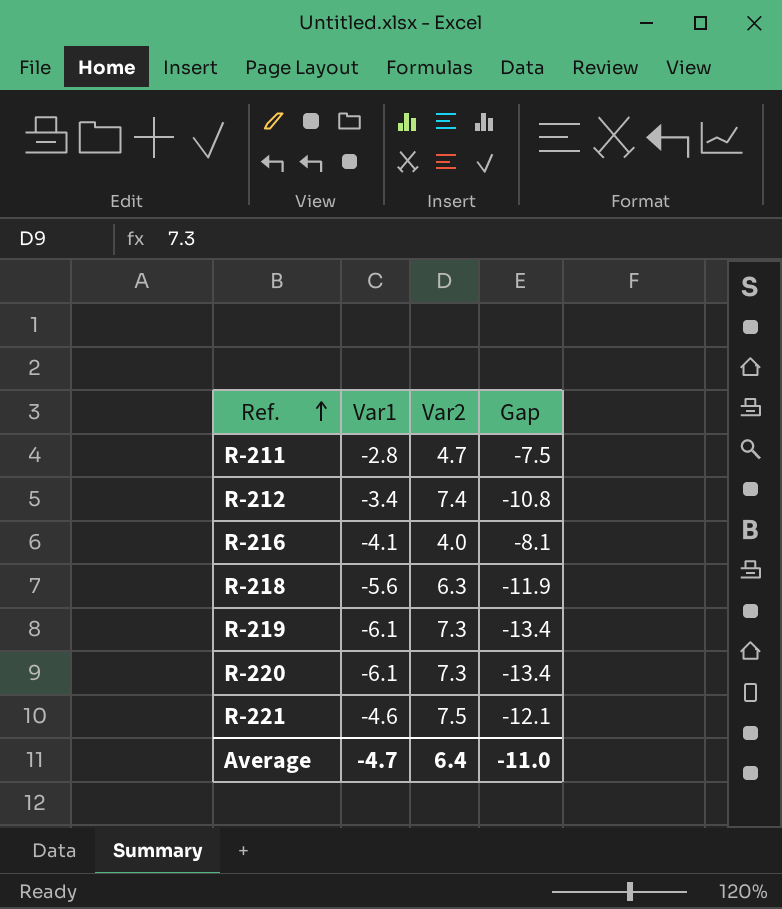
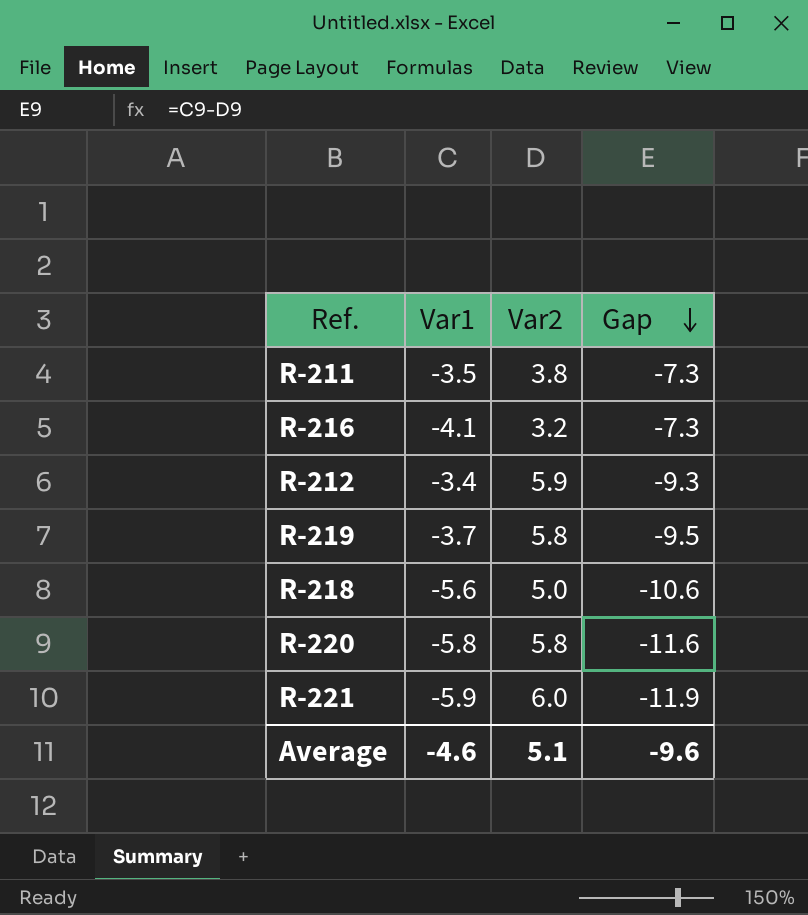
row order: Ref. ascending -> Gap descending
R-211 | Var1: -2.8 -> -3.5
R-211 | Var2: 4.7 -> 3.8
R-211 | Gap: -7.5 -> -7.3
R-216 | Var2: 4.0 -> 3.2
R-216 | Gap: -8.1 -> -7.3
R-212 | Var2: 7.4 -> 5.9
R-212 | Gap: -10.8 -> -9.3
R-219 | Var1: -6.1 -> -3.7
R-219 | Var2: 7.3 -> 5.8
R-219 | Gap: -13.4 -> -9.5
R-218 | Var2: 6.3 -> 5.0
R-218 | Gap: -11.9 -> -10.6
R-220 | Var1: -6.1 -> -5.8
R-220 | Var2: 7.3 -> 5.8
R-220 | Gap: -13.4 -> -11.6
R-221 | Var1: -4.6 -> -5.9
R-221 | Var2: 7.5 -> 6.0
R-221 | Gap: -12.1 -> -11.9
Average | Var1: -4.7 -> -4.6
Average | Var2: 6.4 -> 5.1
Average | Gap: -11.0 -> -9.6

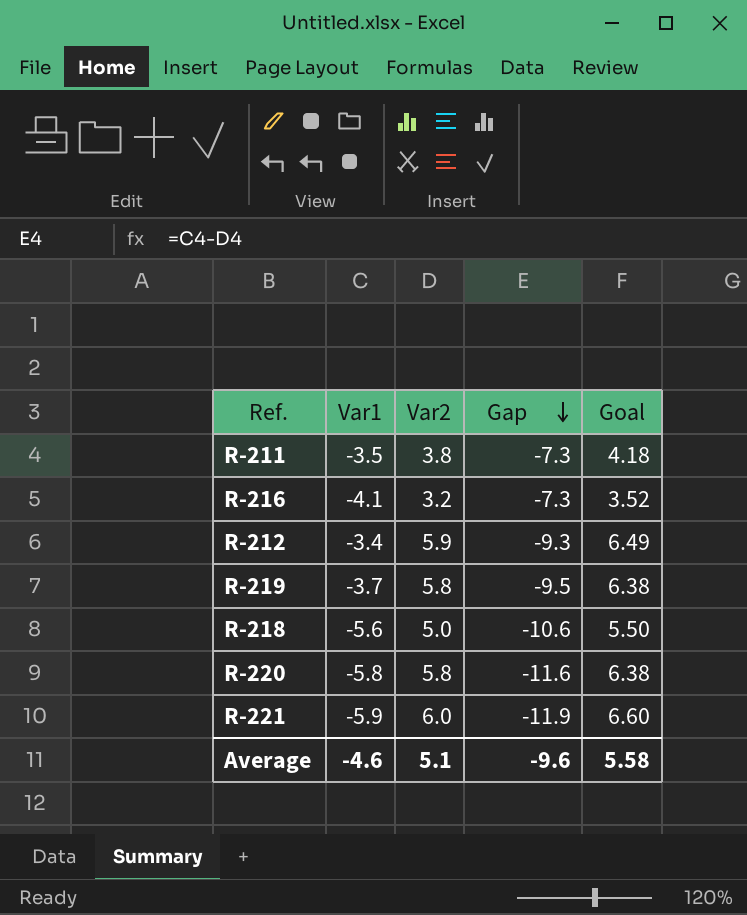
column Goal | formula: none -> [Var2] * 1.1

